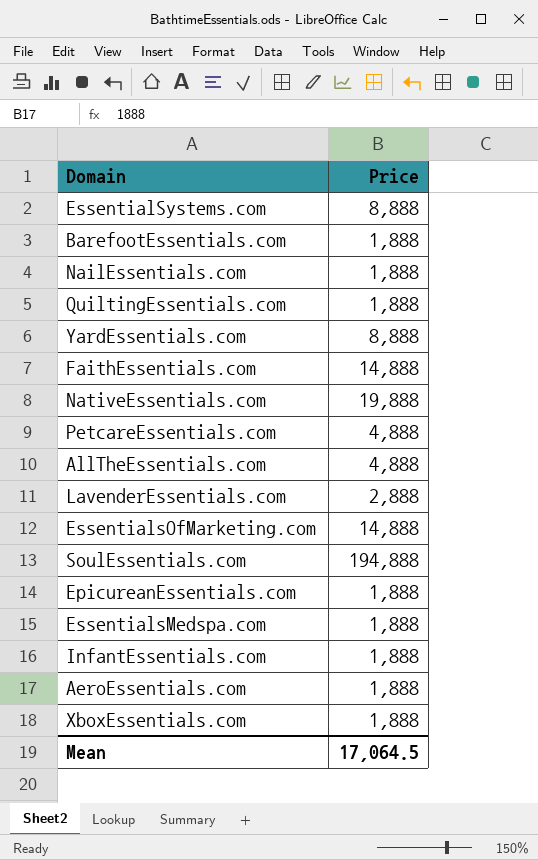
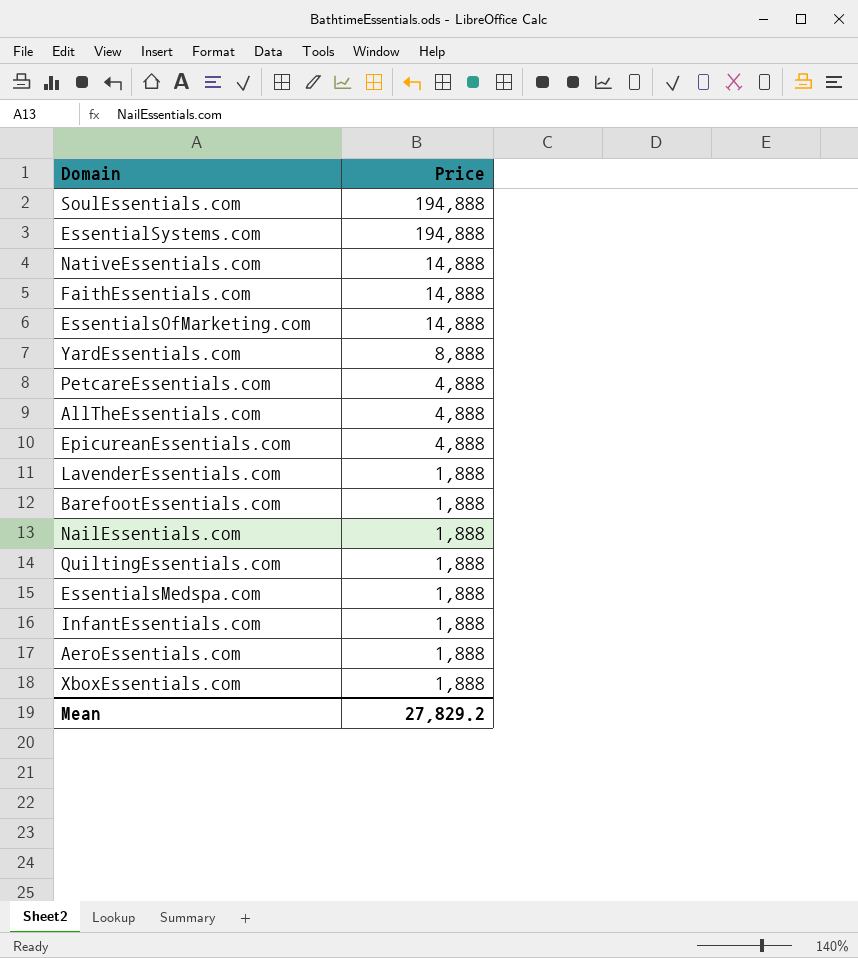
row order: none -> Price descending
EssentialSystems.com | Price: 8,888 -> 194,888
NativeEssentials.com | Price: 19,888 -> 14,888
EpicureanEssentials.com | Price: 1,888 -> 4,888
LavenderEssentials.com | Price: 2,888 -> 1,888
Mean | Price: 17,064.5 -> 27,829.2

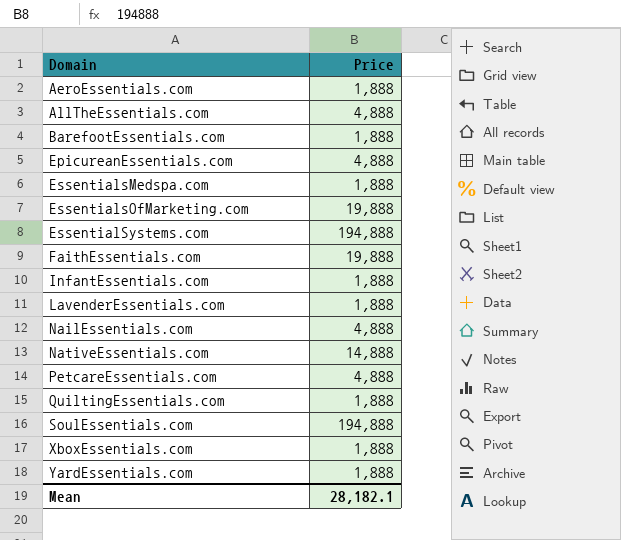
row order: Price descending -> Domain ascending
EssentialsOfMarketing.com | Price: 14,888 -> 19,888
FaithEssentials.com | Price: 14,888 -> 19,888
NailEssentials.com | Price: 1,888 -> 4,888
YardEssentials.com | Price: 8,888 -> 1,888
Mean | Price: 27,829.2 -> 28,182.1

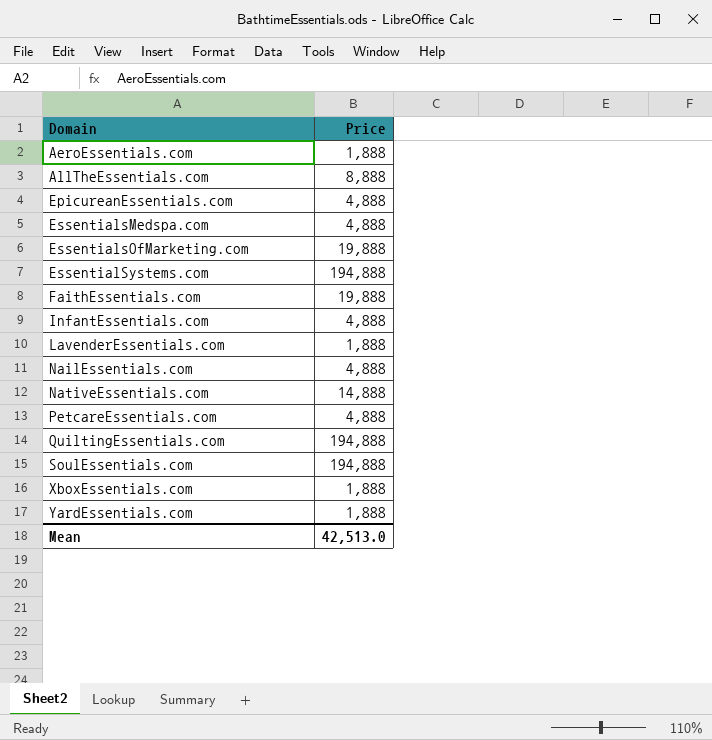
row BarefootEssentials.com: 1,888 -> none
AllTheEssentials.com | Price: 4,888 -> 8,888
EssentialsMedspa.com | Price: 1,888 -> 4,888
InfantEssentials.com | Price: 1,888 -> 4,888
QuiltingEssentials.com | Price: 1,888 -> 194,888
Mean | Price: 28,182.1 -> 42,513.0

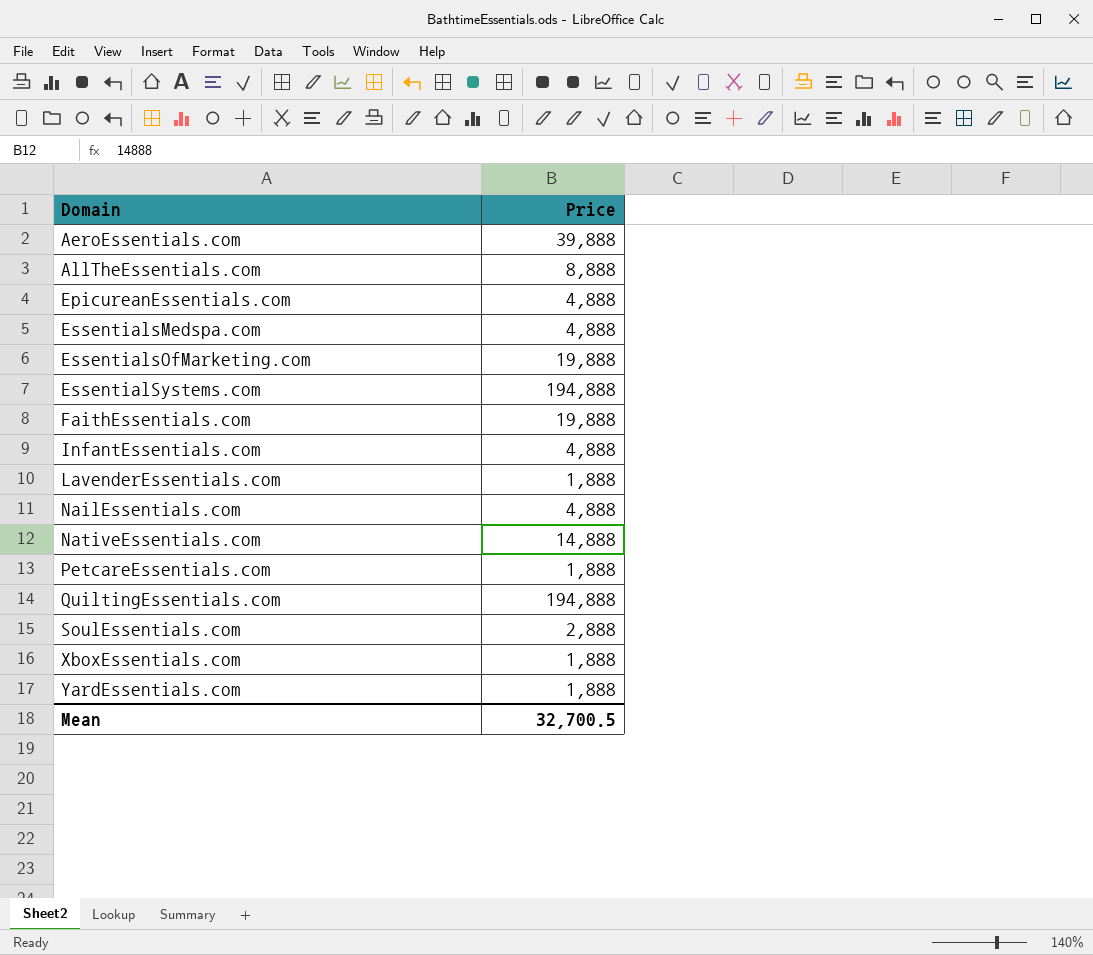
AeroEssentials.com | Price: 1,888 -> 39,888
PetcareEssentials.com | Price: 4,888 -> 1,888
SoulEssentials.com | Price: 194,888 -> 2,888
Mean | Price: 42,513.0 -> 32,700.5

